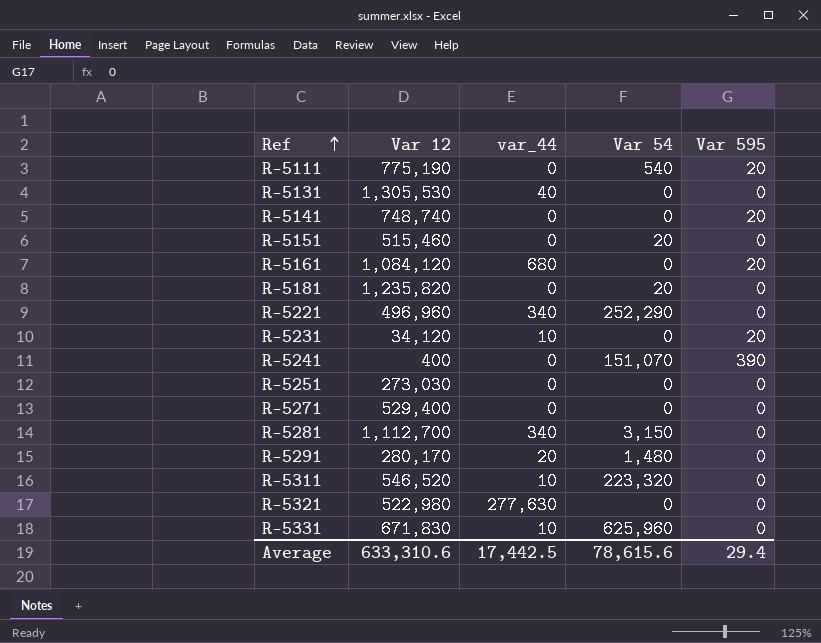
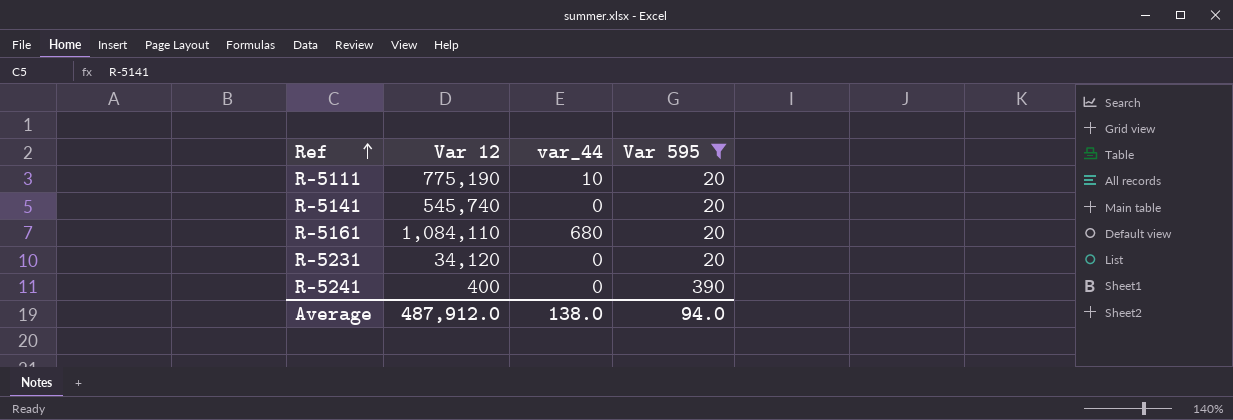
filter: none -> Var 595 != 0
column Var 54 | position: 4 -> none
R-5111 | var_44: 0 -> 10
R-5141 | Var 12: 748,740 -> 545,740
R-5161 | Var 12: 1,084,120 -> 1,084,110
R-5231 | var_44: 10 -> 0
Average | Var 12: 633,310.6 -> 487,912.0
Average | var_44: 17,442.5 -> 138.0
Average | Var 595: 29.4 -> 94.0

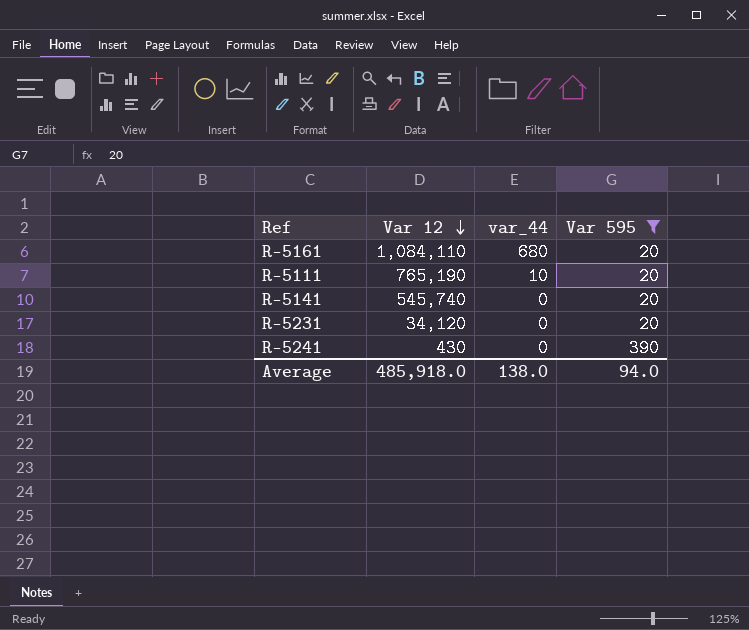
row order: Ref ascending -> Var 12 descending
R-5111 | Var 12: 775,190 -> 765,190
R-5241 | Var 12: 400 -> 430
Average | Var 12: 487,912.0 -> 485,918.0

